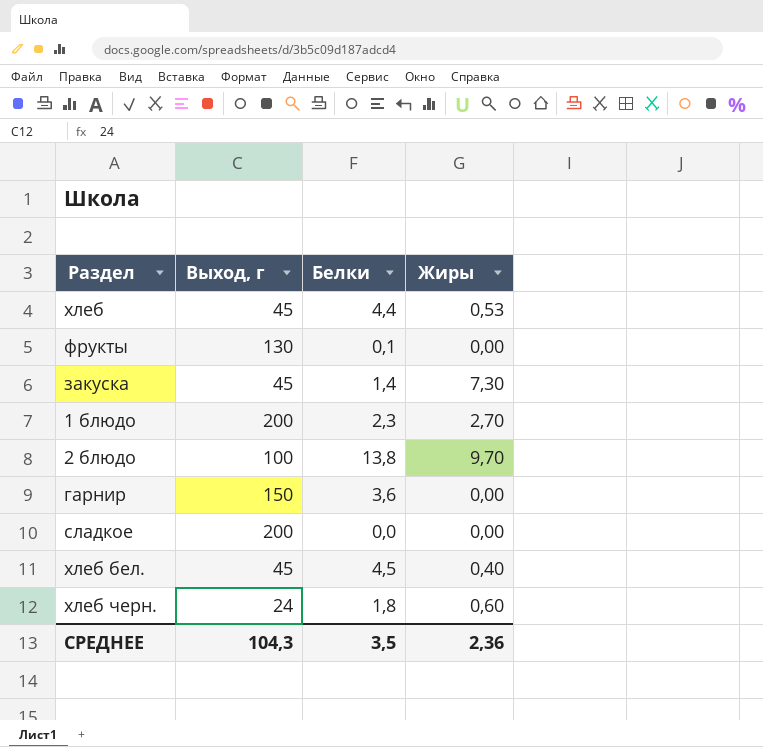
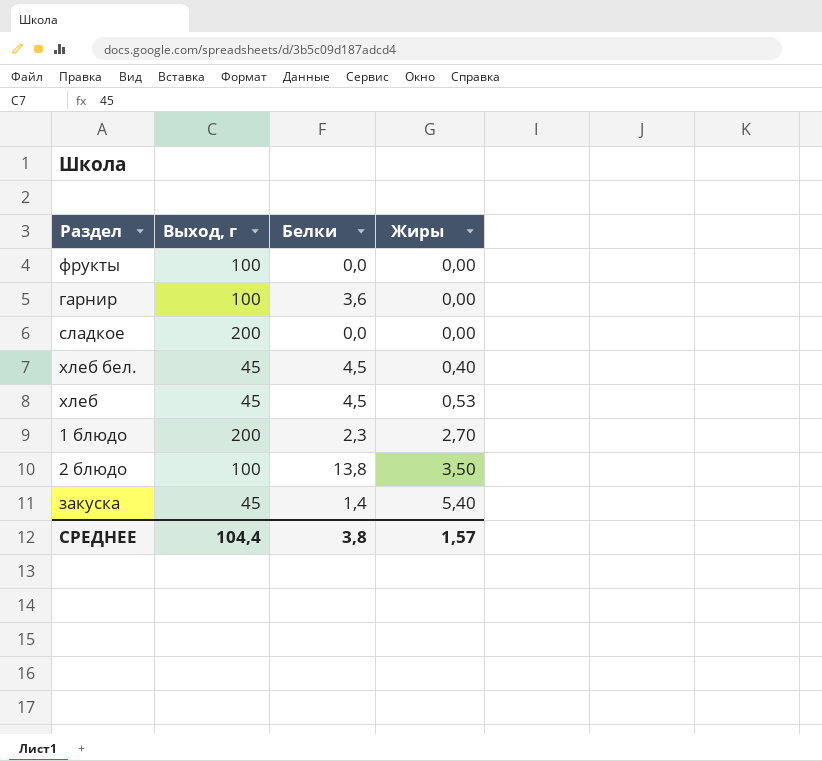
row order: none -> Жиры ascending
row хлеб черн.: 24 | 1,8 | 0,60 -> none
фрукты | Выход, г: 130 -> 100
фрукты | Белки: 0,1 -> 0,0
гарнир | Выход, г: 150 -> 100
хлеб | Белки: 4,4 -> 4,5
2 блюдо | Жиры: 9,70 -> 3,50
закуска | Жиры: 7,30 -> 5,40
СРЕДНЕЕ | Выход, г: 104,3 -> 104,4
СРЕДНЕЕ | Белки: 3,5 -> 3,8
СРЕДНЕЕ | Жиры: 2,36 -> 1,57

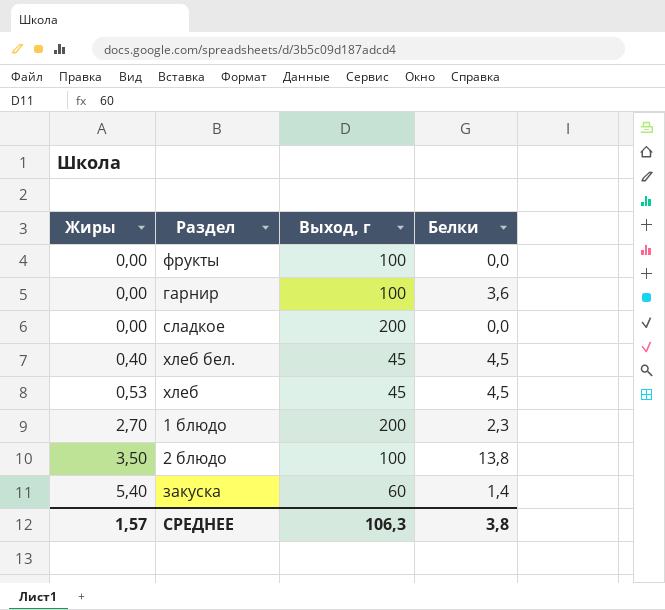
column Жиры | position: 4 -> 1
закуска | Выход, г: 45 -> 60
СРЕДНЕЕ | Выход, г: 104,4 -> 106,3

